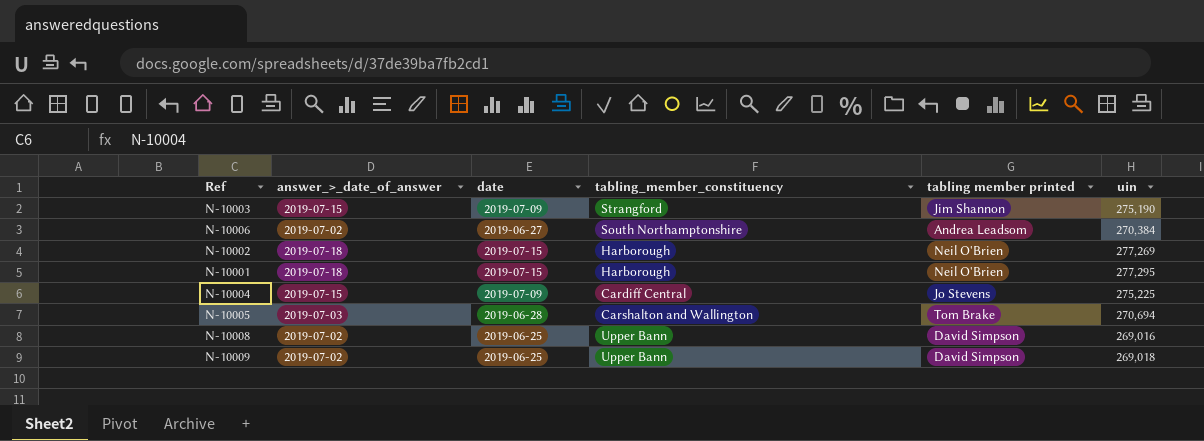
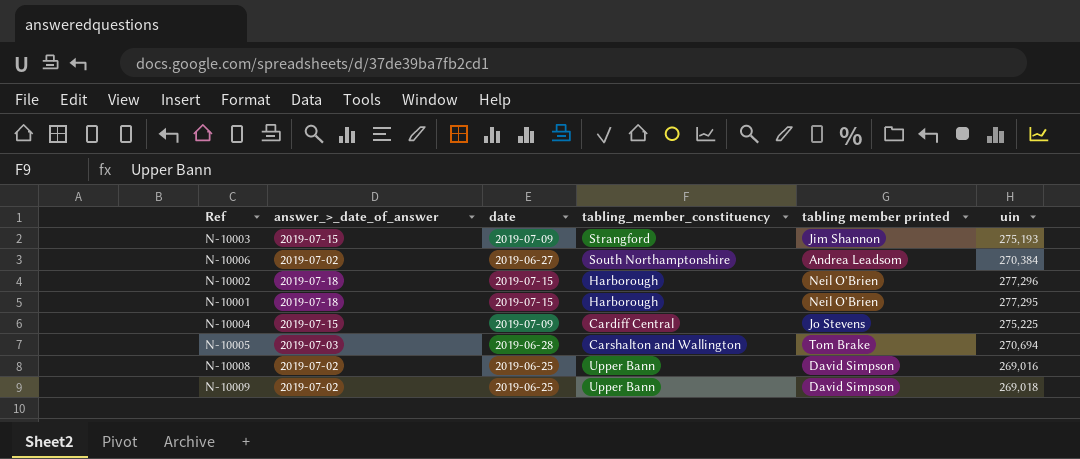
N-10003 | uin: 275,190 -> 275,193
N-10002 | uin: 277,269 -> 277,296

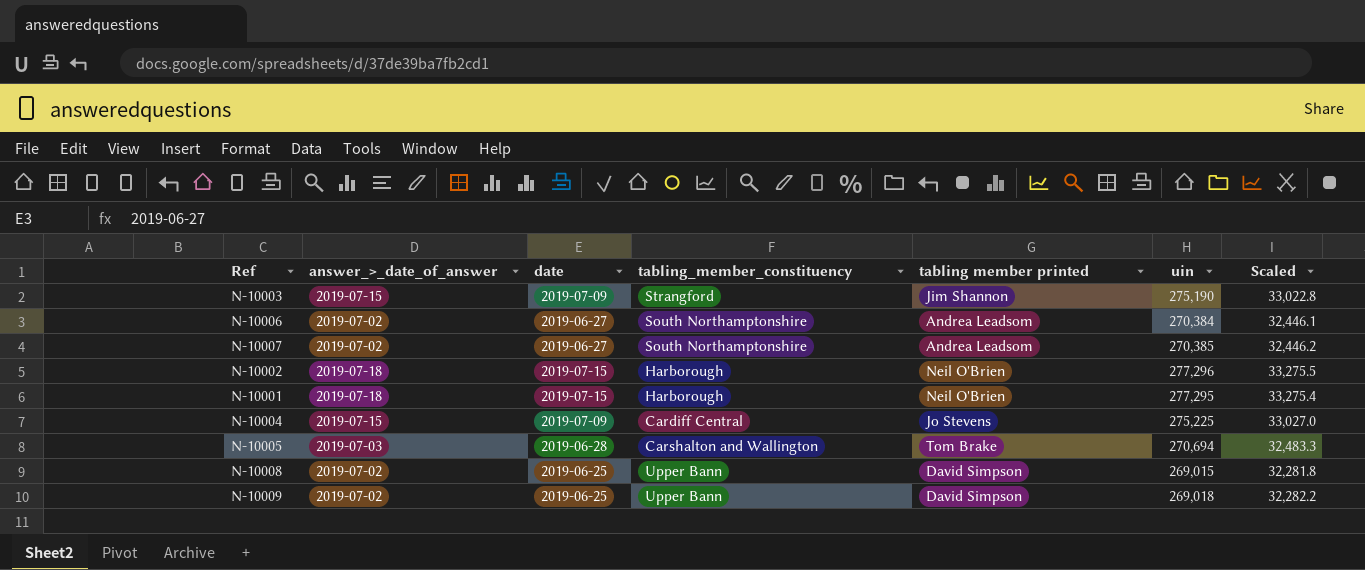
column Scaled | formula: none -> [uin] * 0.12
N-10003 | uin: 275,193 -> 275,190
row N-10007: none -> 2019-07-02 | 2019-06-27 | South Northamptonshire | Andrea Leadsom | 270,385 | 32,446.2
N-10008 | uin: 269,016 -> 269,015

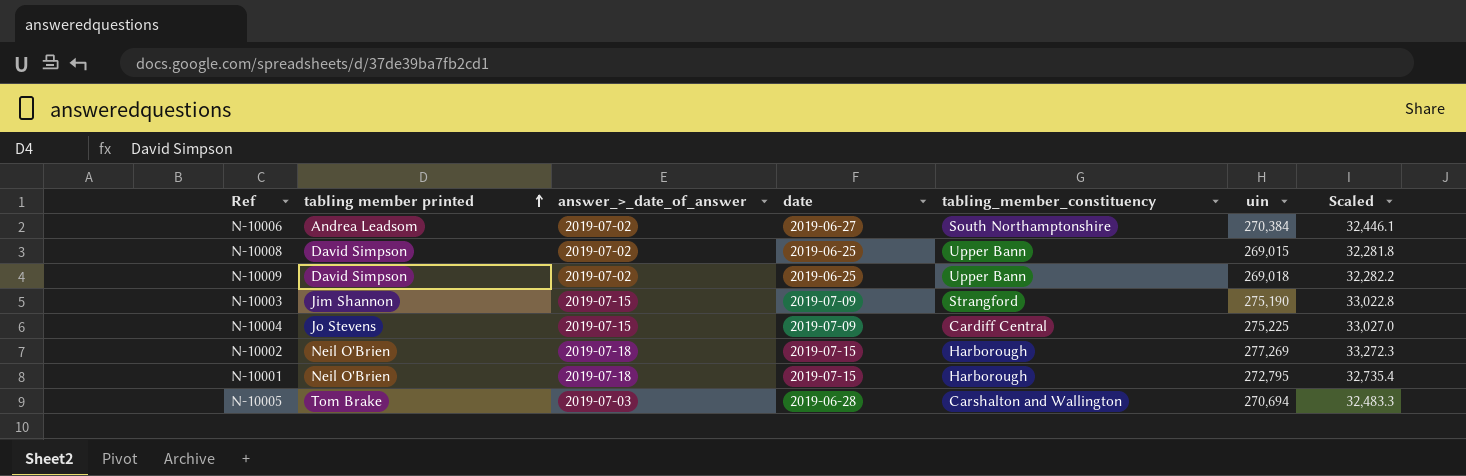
row order: none -> tabling member printed ascending
column tabling member printed | position: 5 -> 2
row N-10007: 2019-07-02 | 2019-06-27 | South Northamptonshire | Andrea Leadsom | 270,385 | 32,446.2 -> none
N-10002 | uin: 277,296 -> 277,269
N-10002 | Scaled: 33,275.5 -> 33,272.3
N-10001 | uin: 277,295 -> 272,795
N-10001 | Scaled: 33,275.4 -> 32,735.4

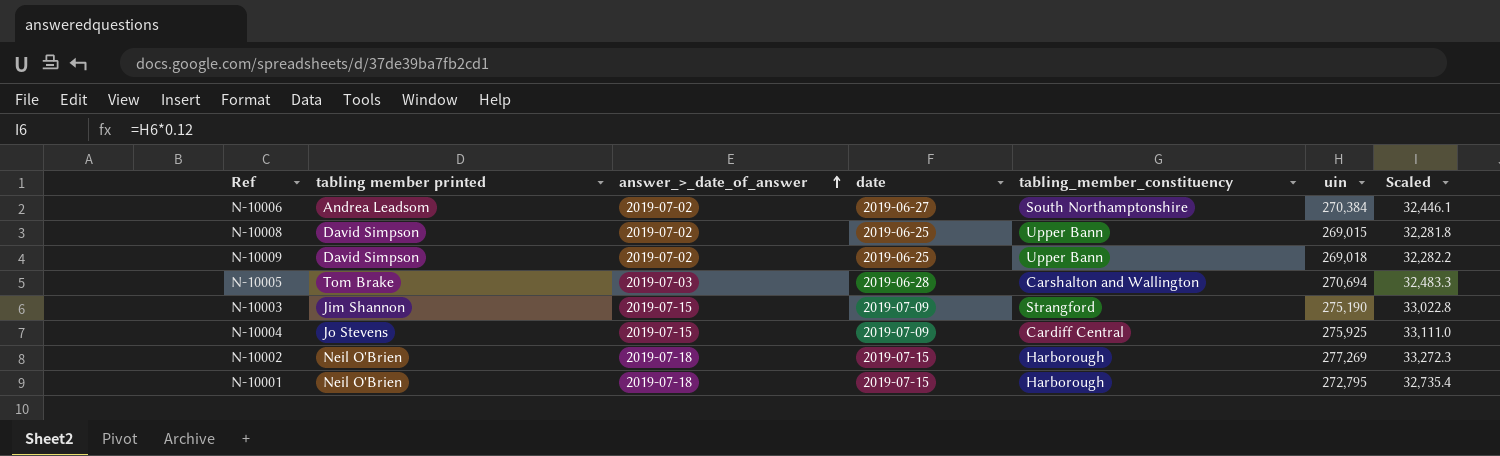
row order: tabling member printed ascending -> answer_>_date_of_answer ascending
N-10004 | uin: 275,225 -> 275,925
N-10004 | Scaled: 33,027.0 -> 33,111.0

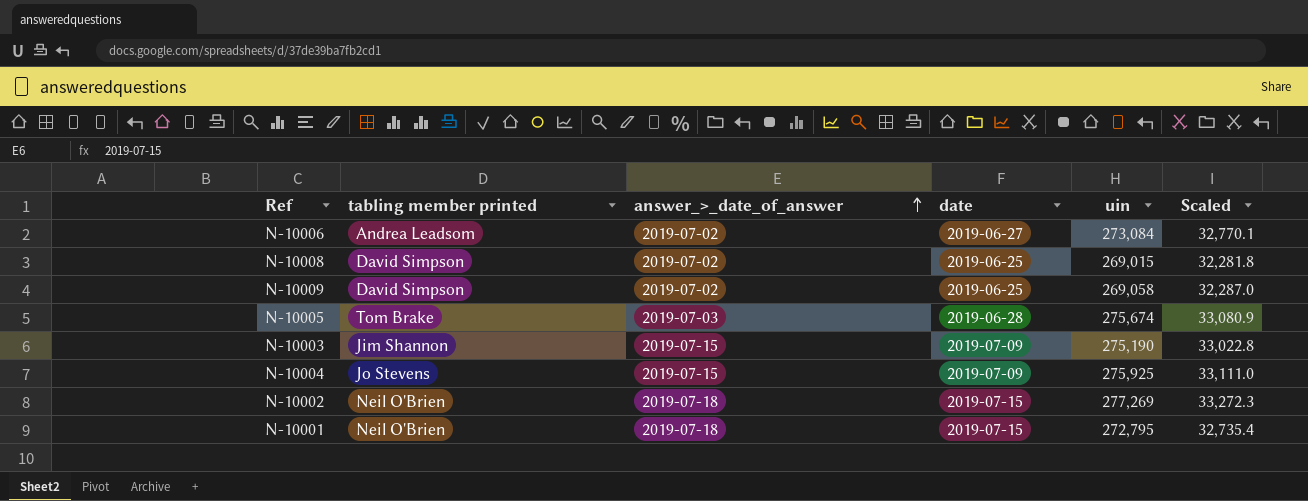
column tabling_member_constituency | position: 5 -> none
N-10006 | uin: 270,384 -> 273,084
N-10006 | Scaled: 32,446.1 -> 32,770.1
N-10009 | uin: 269,018 -> 269,058
N-10009 | Scaled: 32,282.2 -> 32,287.0
N-10005 | uin: 270,694 -> 275,674
N-10005 | Scaled: 32,483.3 -> 33,080.9

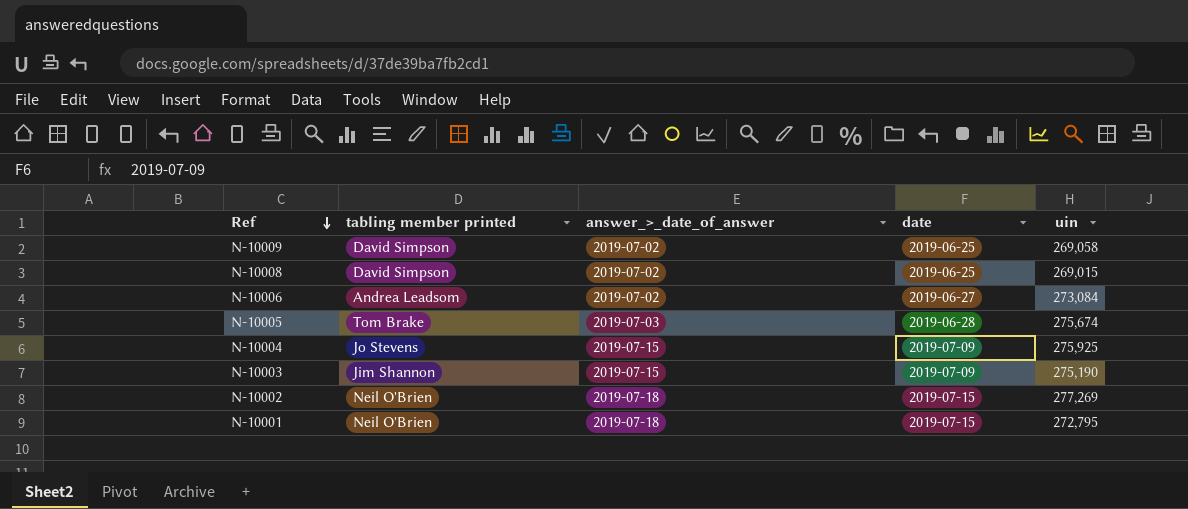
row order: answer_>_date_of_answer ascending -> Ref descending
column Scaled | formula: [uin] * 0.12 -> none

